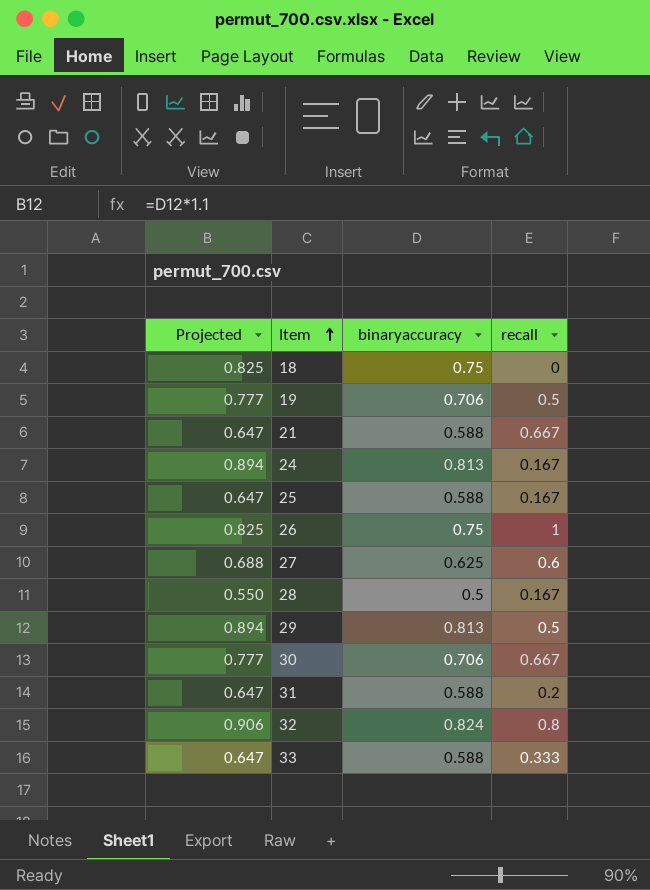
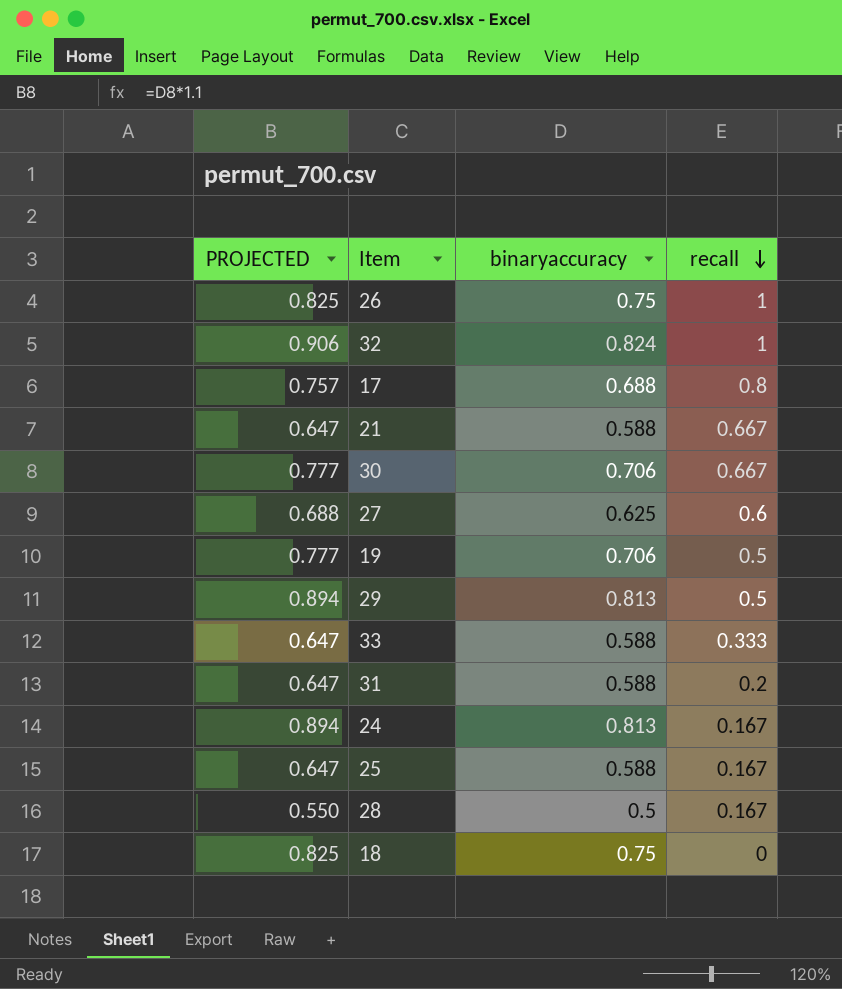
row order: Item ascending -> recall descending
column name: Projected -> PROJECTED
32 | recall: 0.8 -> 1
row 17: none -> 0.757 | 0.688 | 0.8

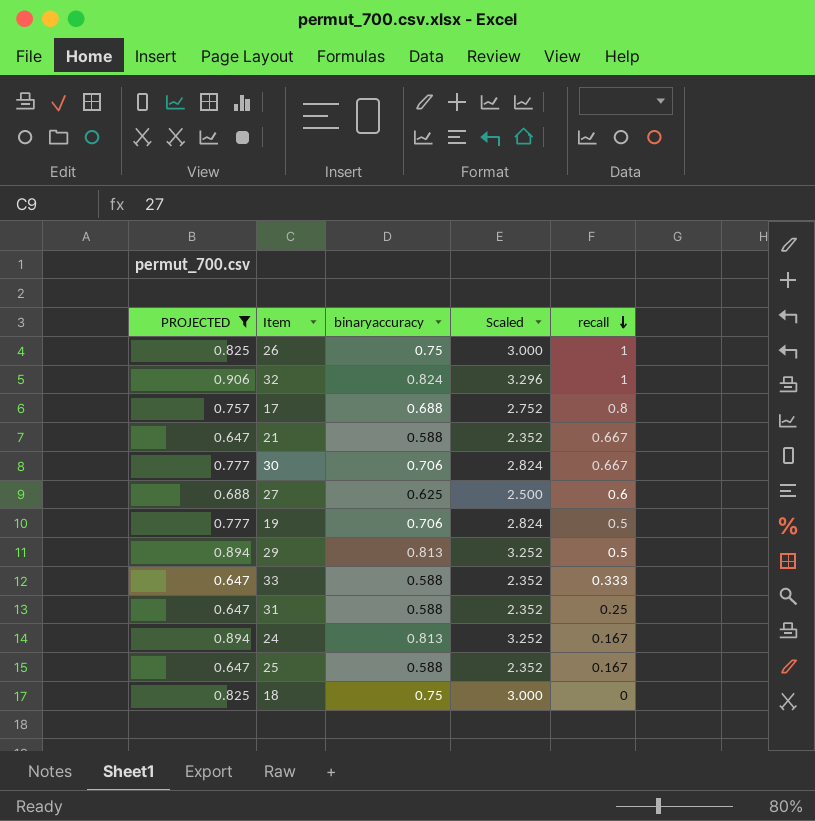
filter: none -> PROJECTED != 0.550
column Scaled | formula: none -> [binaryaccuracy] * 4
31 | recall: 0.2 -> 0.25

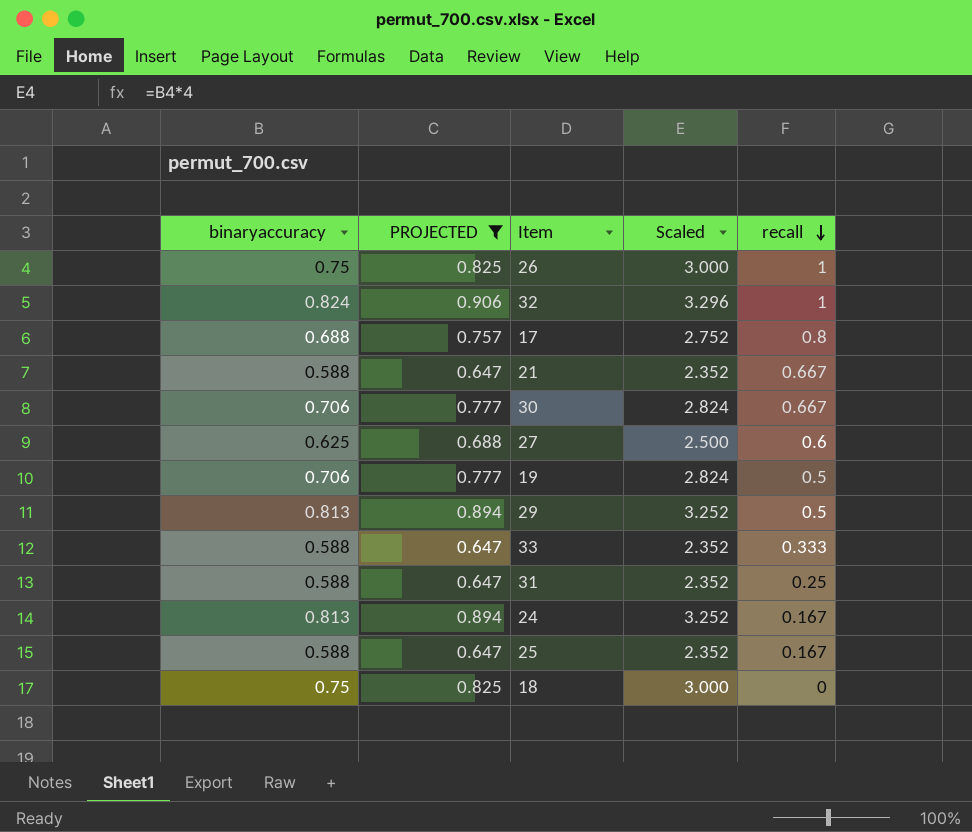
column binaryaccuracy | position: 3 -> 1

